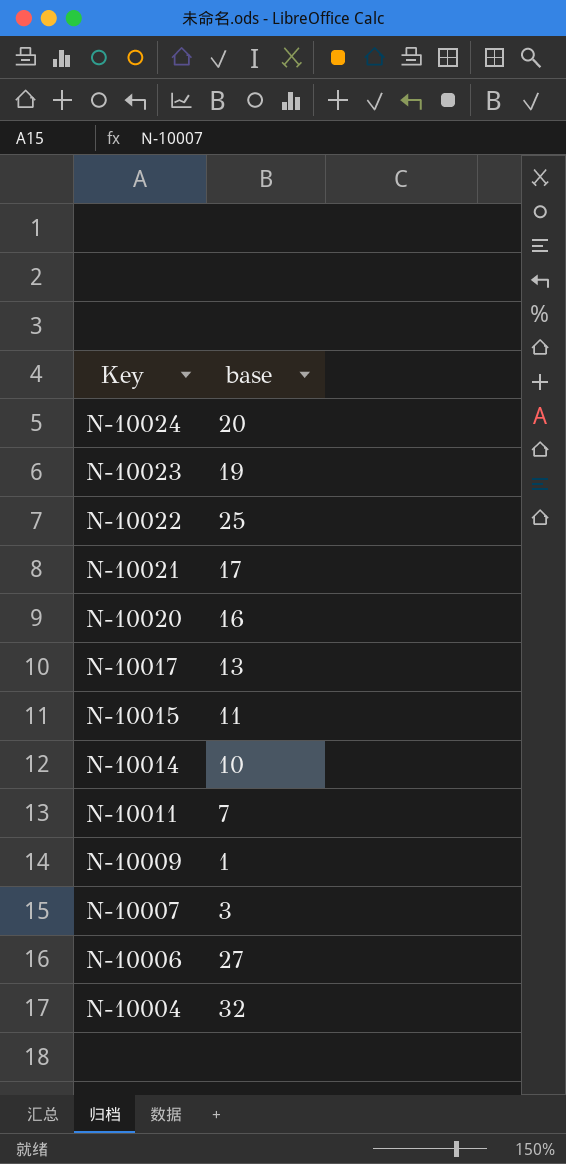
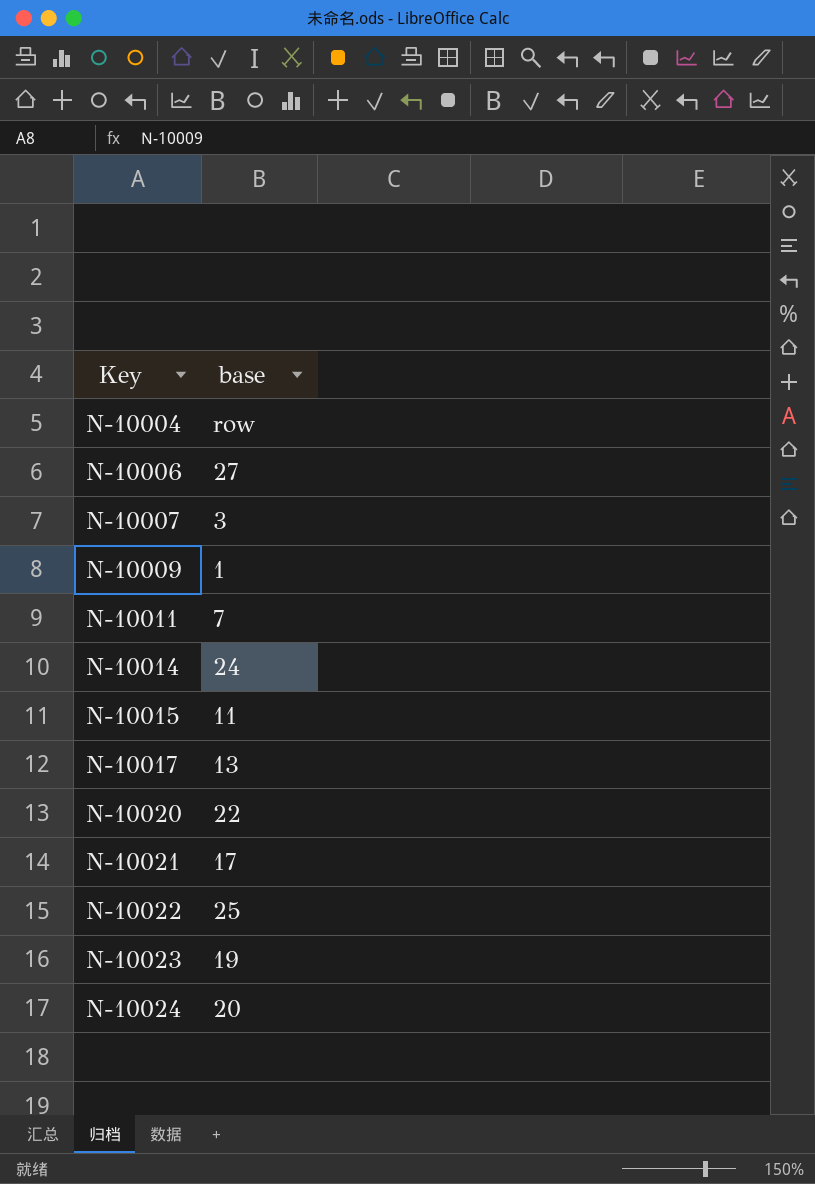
row order: Key descending -> Key ascending
N-10004 | base: 32 -> row
N-10014 | base: 10 -> 24
N-10020 | base: 16 -> 22

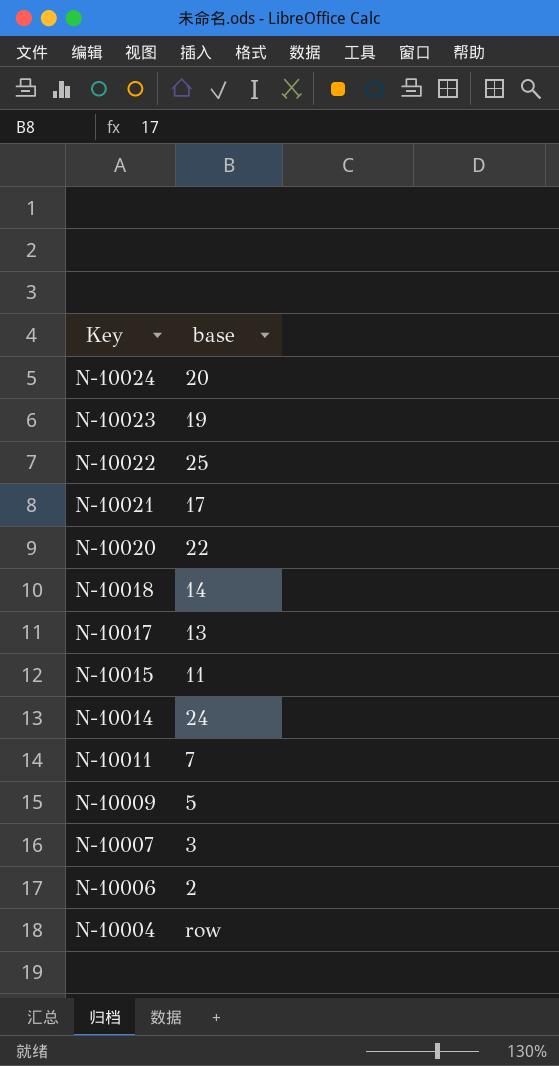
row order: Key ascending -> Key descending
row N-10018: none -> 14
N-10009 | base: 1 -> 5
N-10006 | base: 27 -> 2

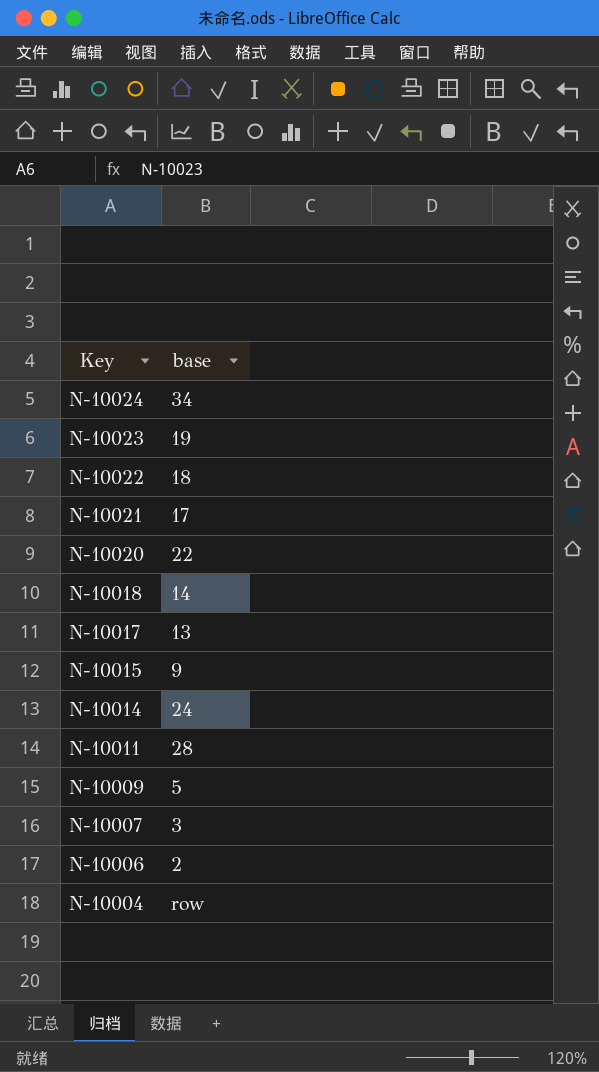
N-10024 | base: 20 -> 34
N-10022 | base: 25 -> 18
N-10015 | base: 11 -> 9
N-10011 | base: 7 -> 28

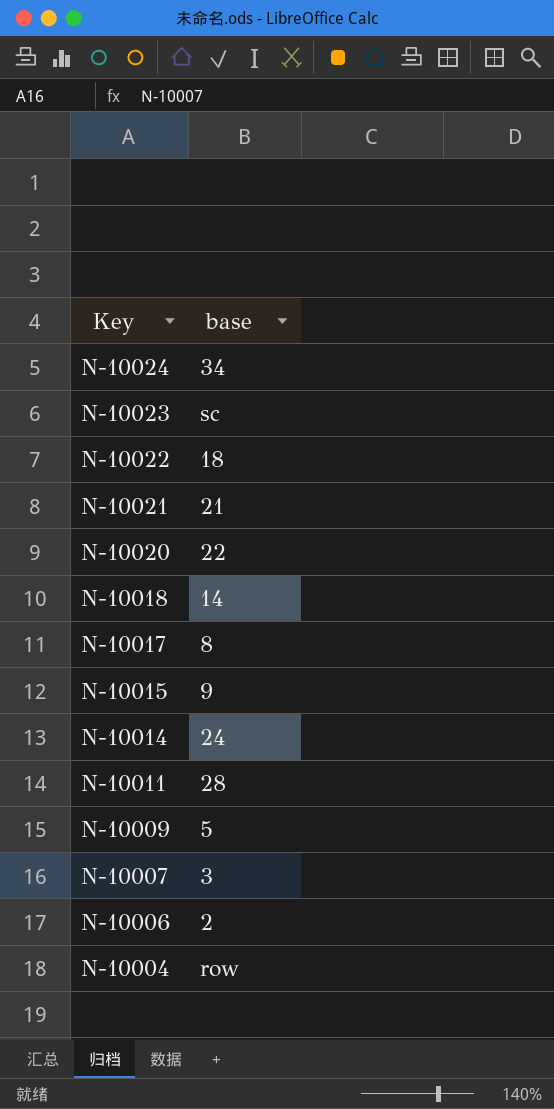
N-10023 | base: 19 -> sc
N-10021 | base: 17 -> 21
N-10017 | base: 13 -> 8

